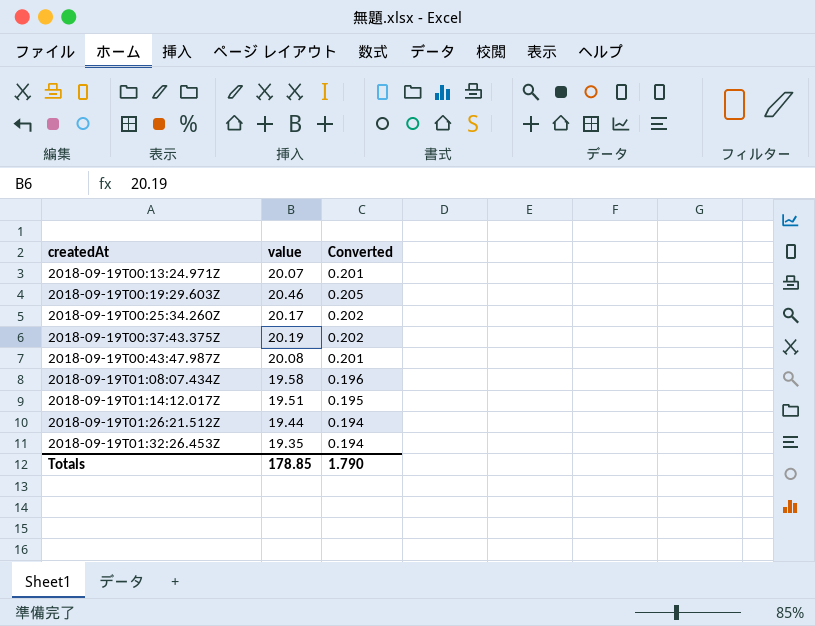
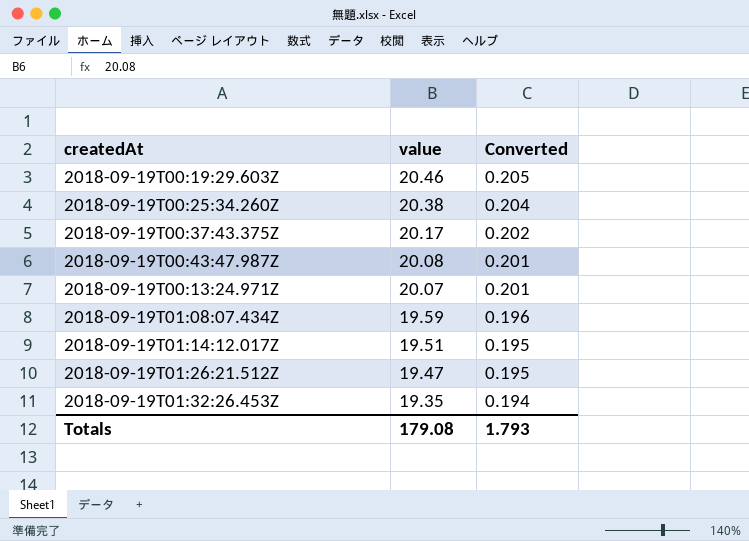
row order: createdAt ascending -> value descending
2018-09-19T00:25:34.260Z | value: 20.17 -> 20.38
2018-09-19T00:25:34.260Z | Converted: 0.202 -> 0.204
2018-09-19T00:37:43.375Z | value: 20.19 -> 20.17
2018-09-19T01:08:07.434Z | value: 19.58 -> 19.59
2018-09-19T01:26:21.512Z | value: 19.44 -> 19.47
2018-09-19T01:26:21.512Z | Converted: 0.194 -> 0.195
Totals | value: 178.85 -> 179.08
Totals | Converted: 1.790 -> 1.793

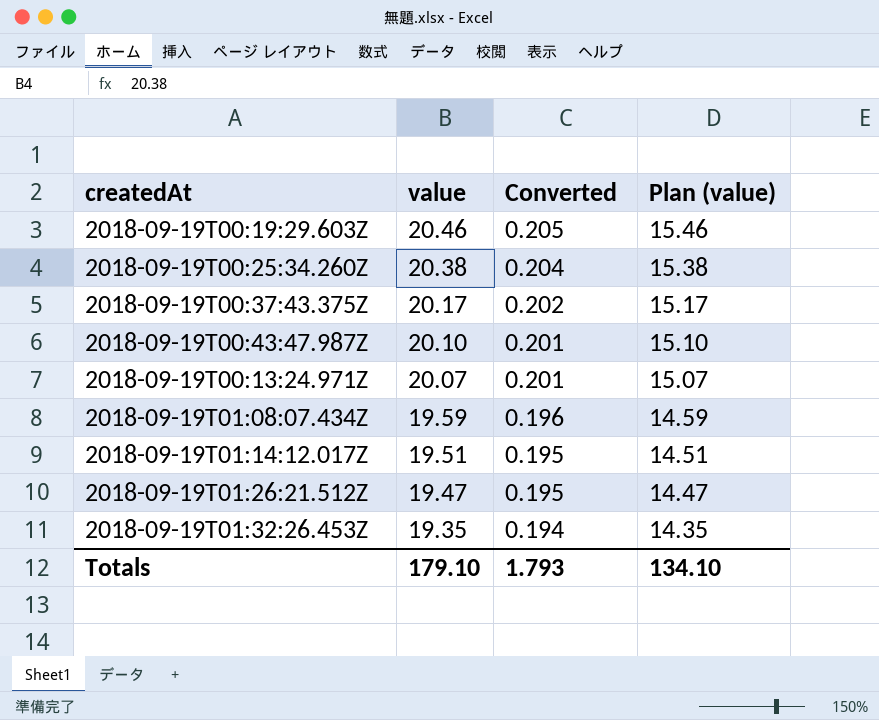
column Plan (value) | formula: none -> [value] - 5
2018-09-19T00:43:47.987Z | value: 20.08 -> 20.10
Totals | value: 179.08 -> 179.10

